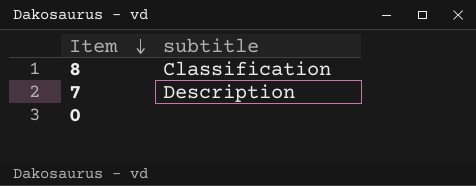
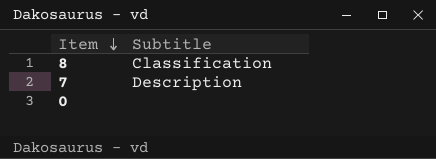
column name: subtitle -> Subtitle

